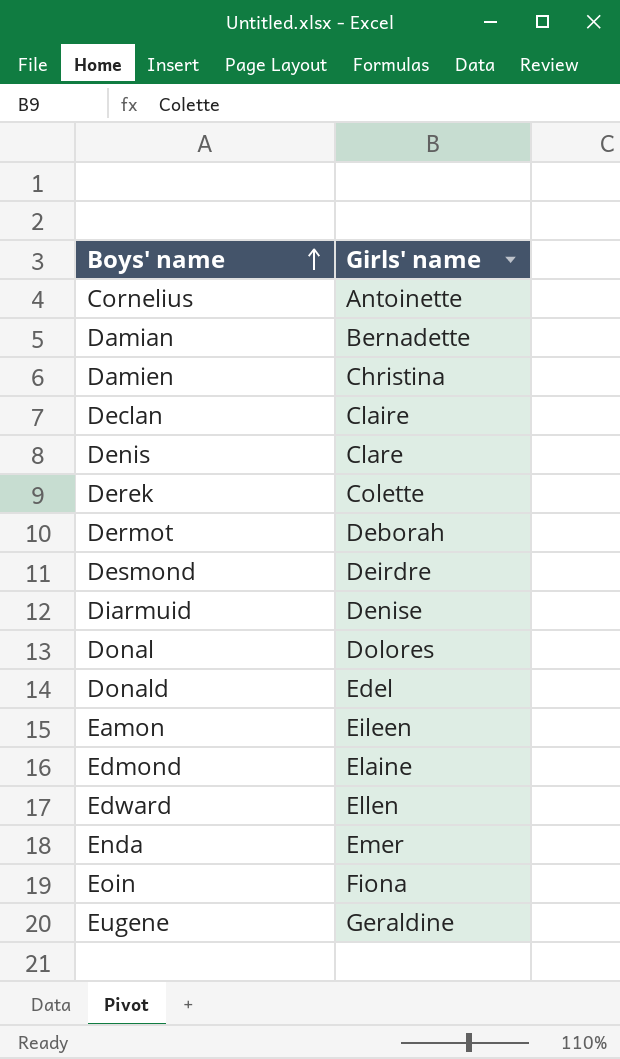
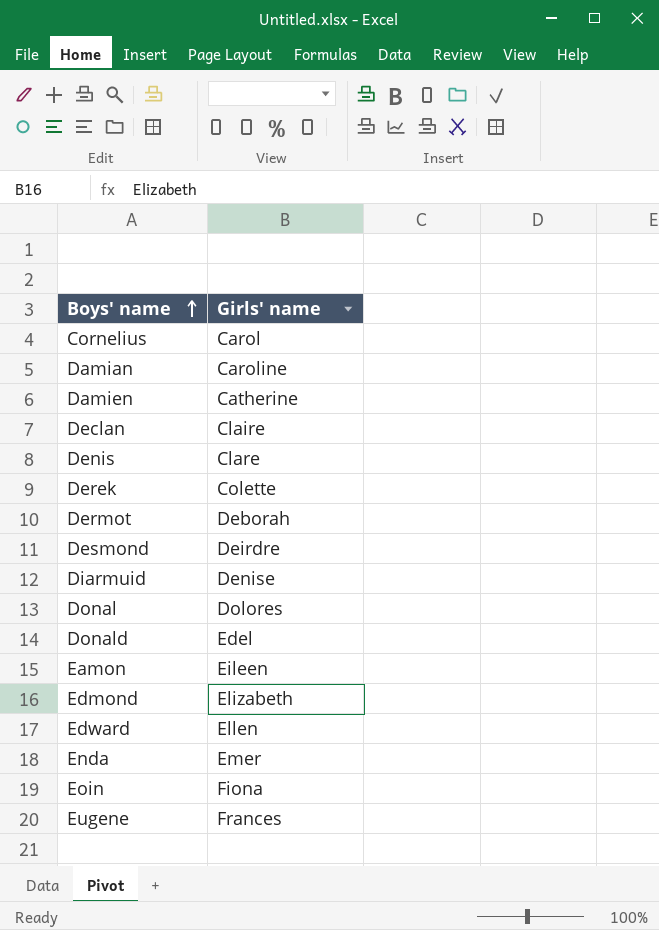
Cornelius | Girls' name: Antoinette -> Carol
Damian | Girls' name: Bernadette -> Caroline
Damien | Girls' name: Christina -> Catherine
Edmond | Girls' name: Elaine -> Elizabeth
Eugene | Girls' name: Geraldine -> Frances

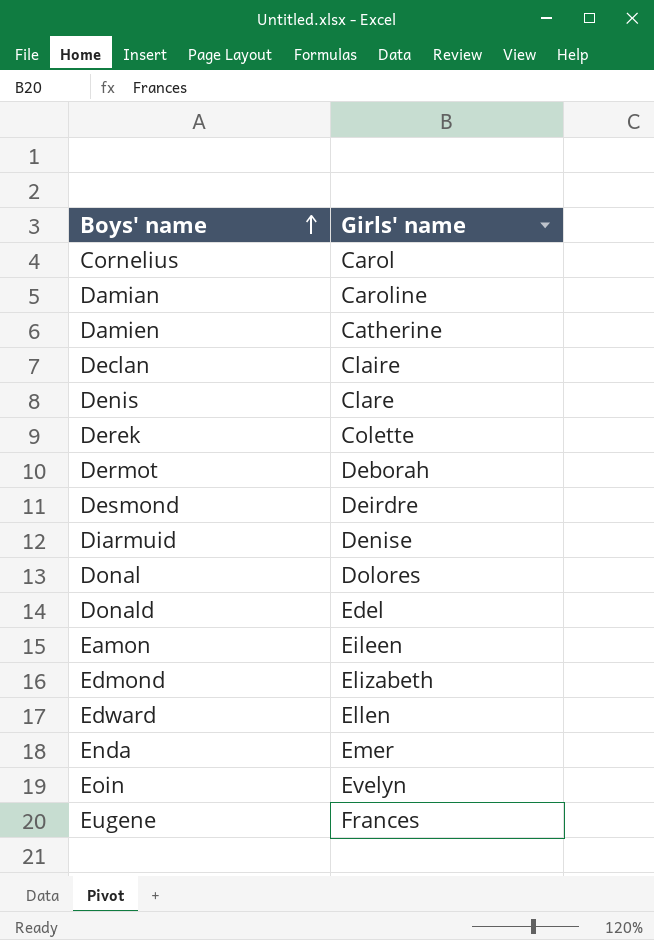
Eoin | Girls' name: Fiona -> Evelyn

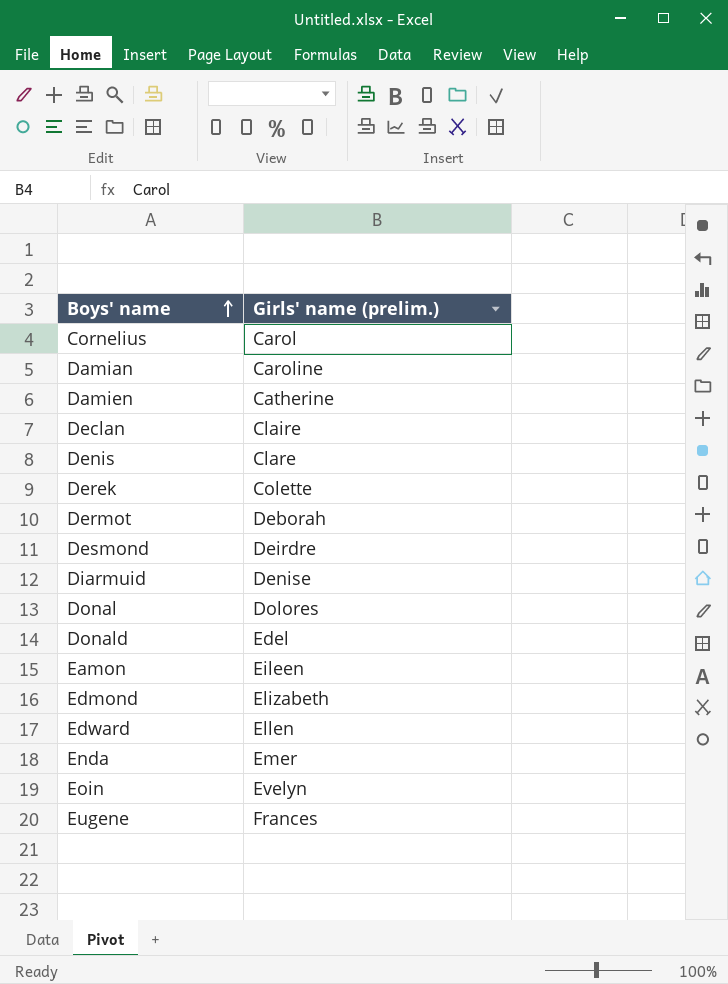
column name: Girls' name -> Girls' name (prelim.)

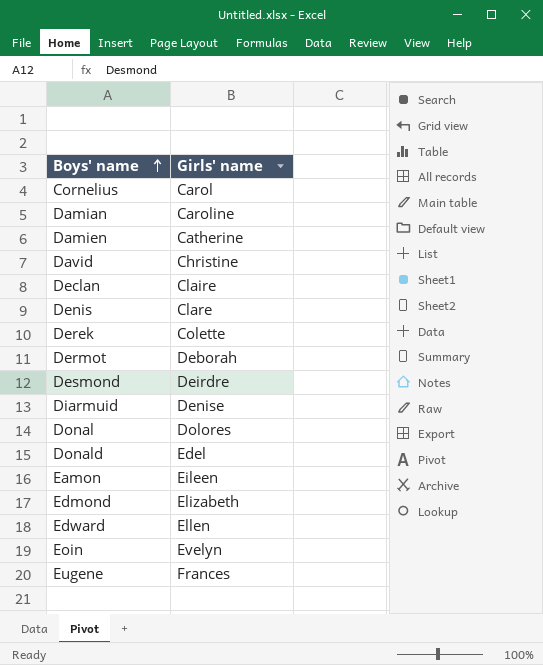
column name: Girls' name (prelim.) -> Girls' name
row Enda: Emer -> none
row David: none -> Christine

